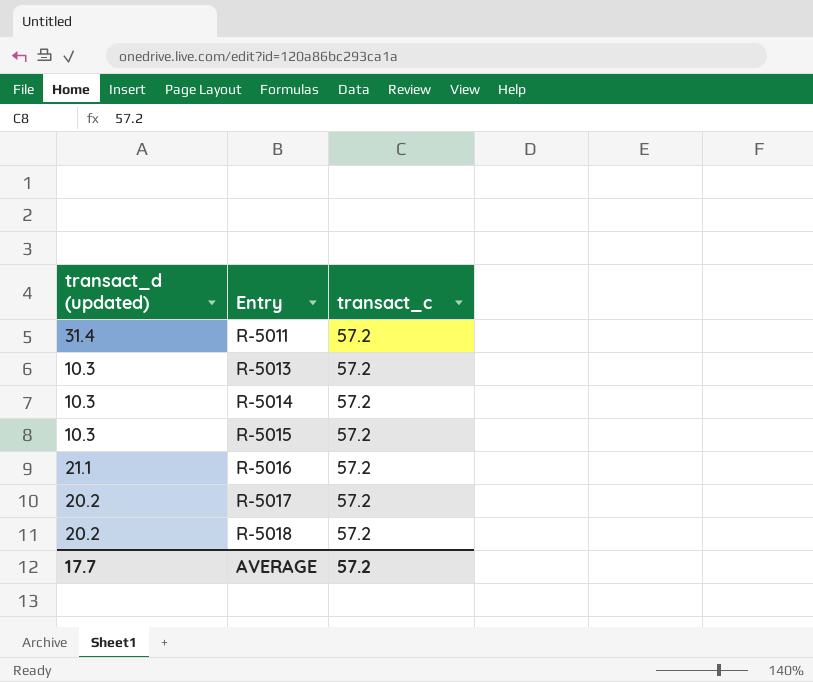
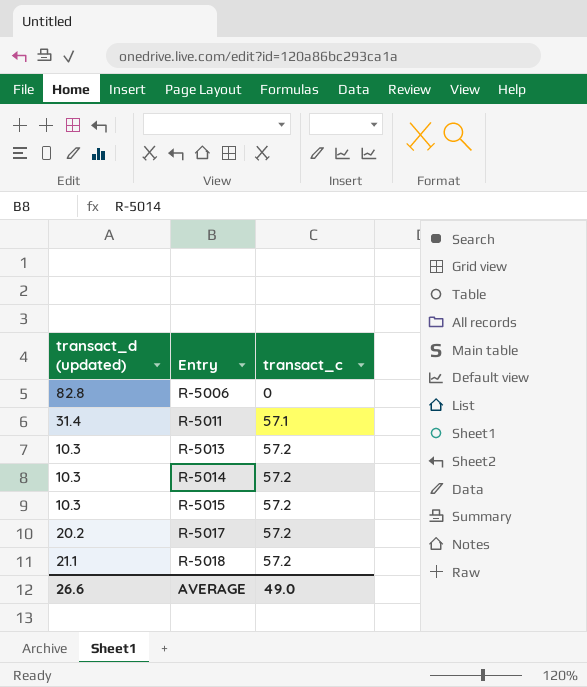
row R-5016: 21.1 | 57.2 -> none
row R-5006: none -> 82.8 | 0
R-5011 | transact_c: 57.2 -> 57.1
R-5018 | transact_d (updated): 20.2 -> 21.1
AVERAGE | transact_d (updated): 17.7 -> 26.6
AVERAGE | transact_c: 57.2 -> 49.0

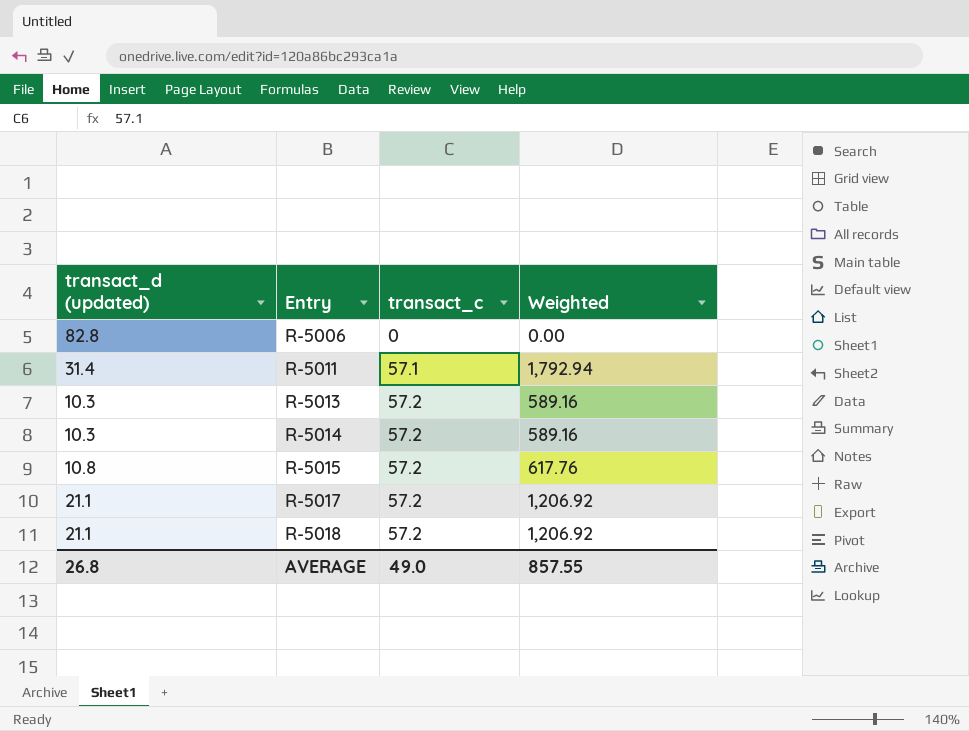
column Weighted | formula: none -> [transact_d (updated)] * [transact_c]
R-5015 | transact_d (updated): 10.3 -> 10.8
R-5017 | transact_d (updated): 20.2 -> 21.1
AVERAGE | transact_d (updated): 26.6 -> 26.8

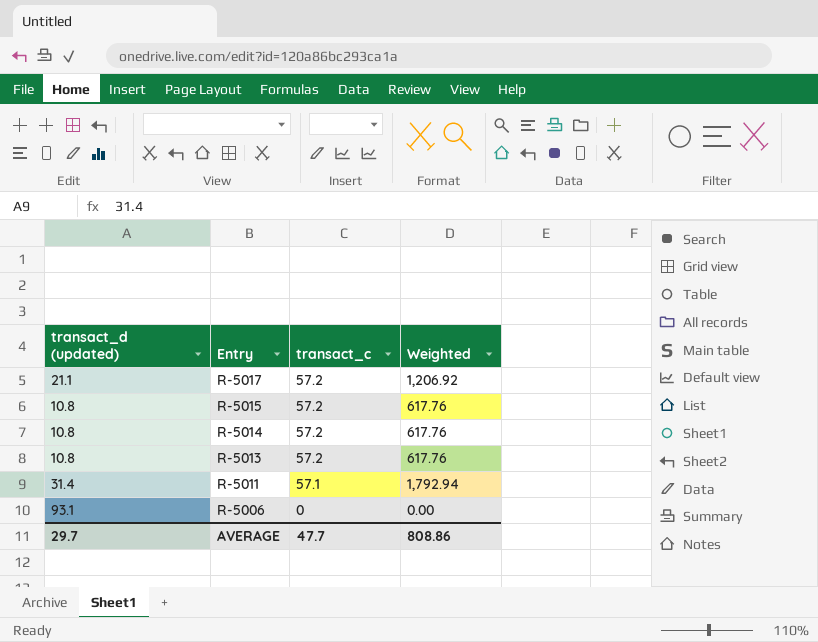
row order: Entry ascending -> Entry descending
row R-5018: 21.1 | 57.2 | 1,206.92 -> none
R-5014 | transact_d (updated): 10.3 -> 10.8
R-5014 | Weighted: 589.16 -> 617.76
R-5013 | transact_d (updated): 10.3 -> 10.8
R-5013 | Weighted: 589.16 -> 617.76
R-5006 | transact_d (updated): 82.8 -> 93.1
AVERAGE | transact_d (updated): 26.8 -> 29.7
AVERAGE | transact_c: 49.0 -> 47.7
AVERAGE | Weighted: 857.55 -> 808.86

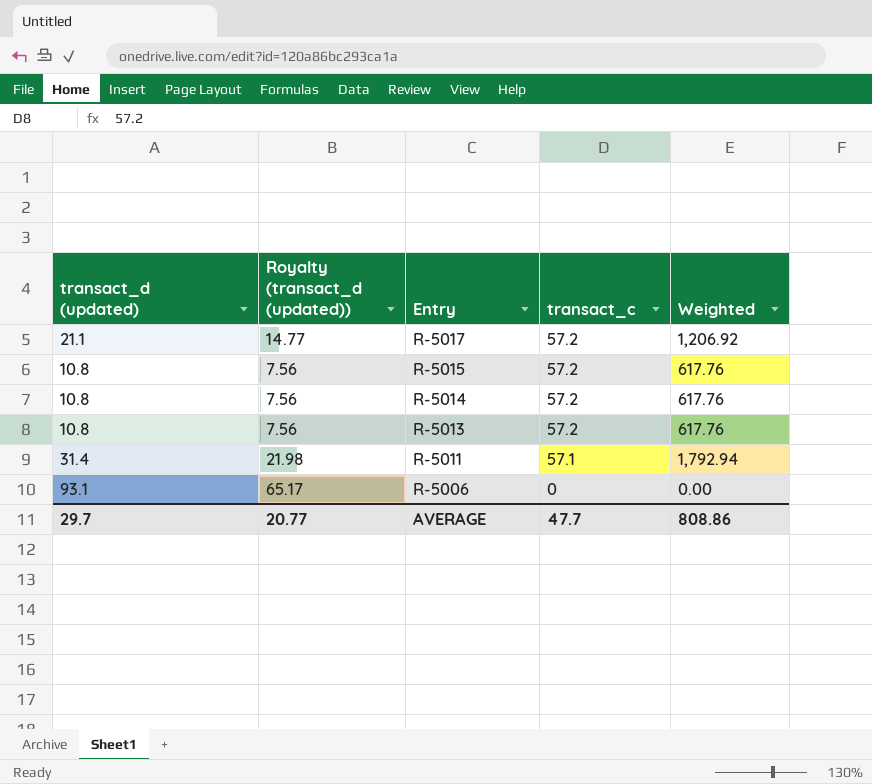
column Royalty (transact_d (updated)) | formula: none -> [transact_d (updated)] * 0.7

